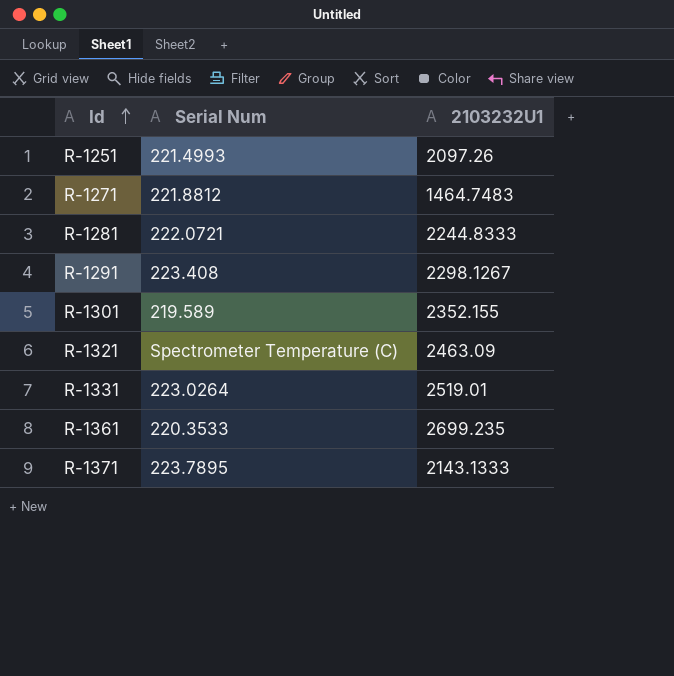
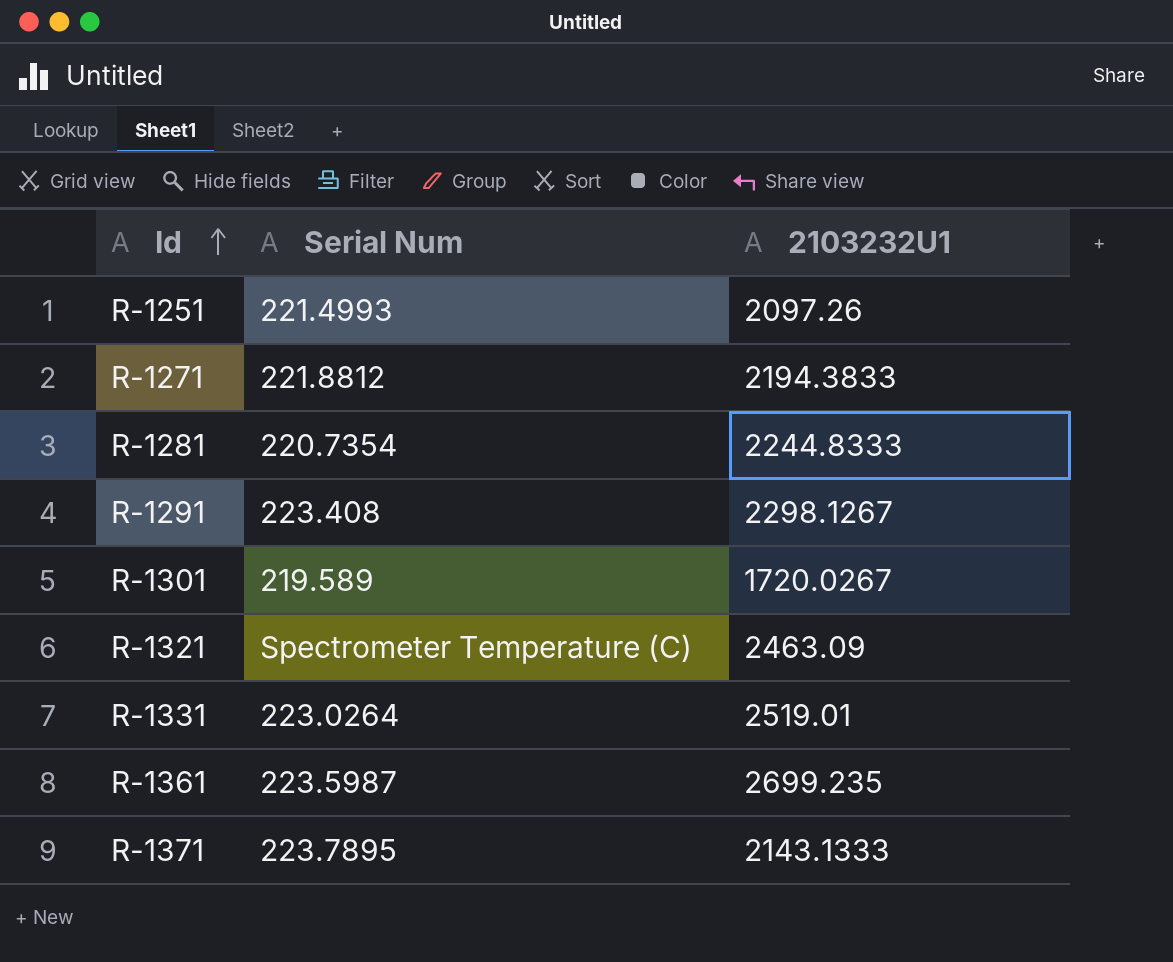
R-1271 | 2103232U1: 1464.7483 -> 2194.3833
R-1281 | Serial Num: 222.0721 -> 220.7354
R-1301 | 2103232U1: 2352.155 -> 1720.0267
R-1361 | Serial Num: 220.3533 -> 223.5987

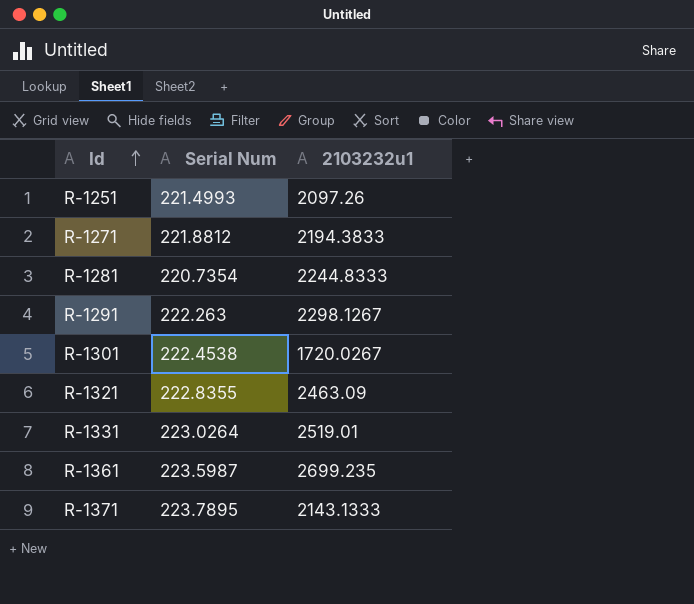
column name: 2103232U1 -> 2103232u1
R-1291 | Serial Num: 223.408 -> 222.263
R-1301 | Serial Num: 219.589 -> 222.4538
R-1321 | Serial Num: Spectrometer Temperature (C) -> 222.8355

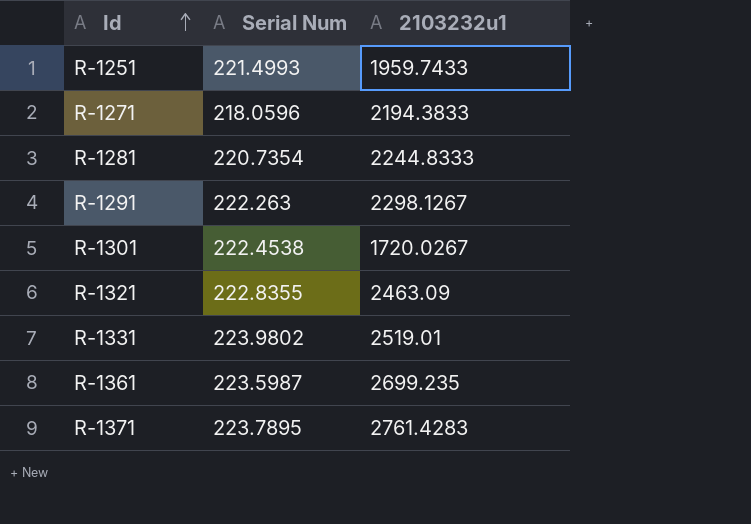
R-1251 | 2103232u1: 2097.26 -> 1959.7433
R-1271 | Serial Num: 221.8812 -> 218.0596
R-1331 | Serial Num: 223.0264 -> 223.9802
R-1371 | 2103232u1: 2143.1333 -> 2761.4283

